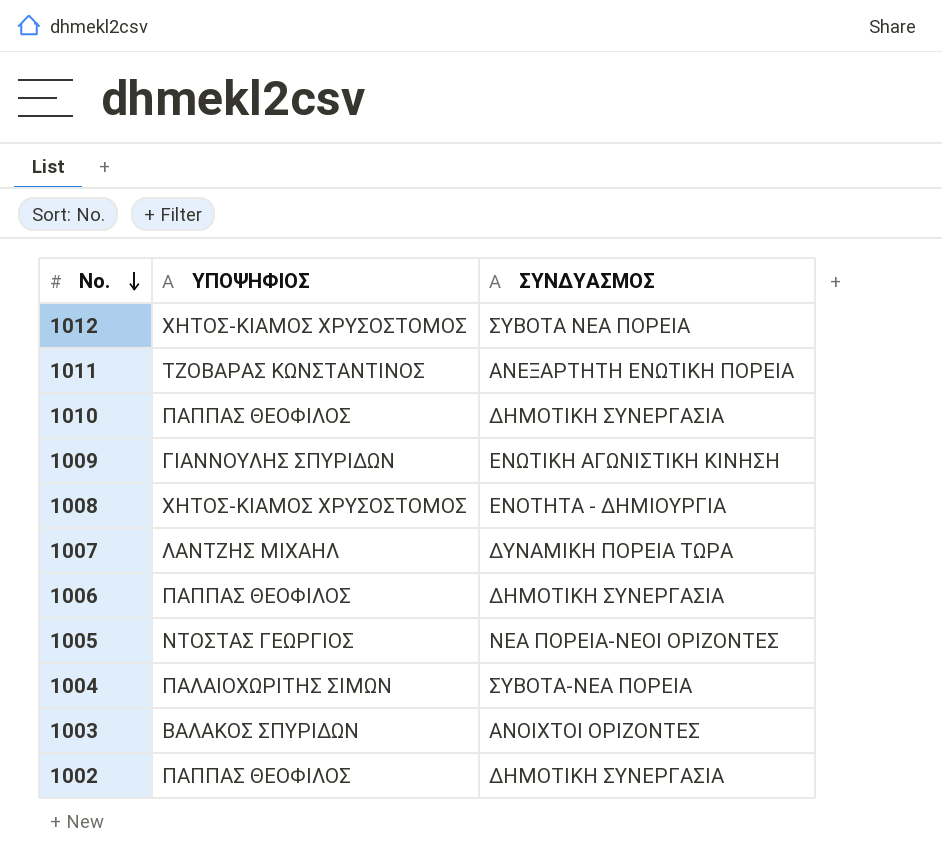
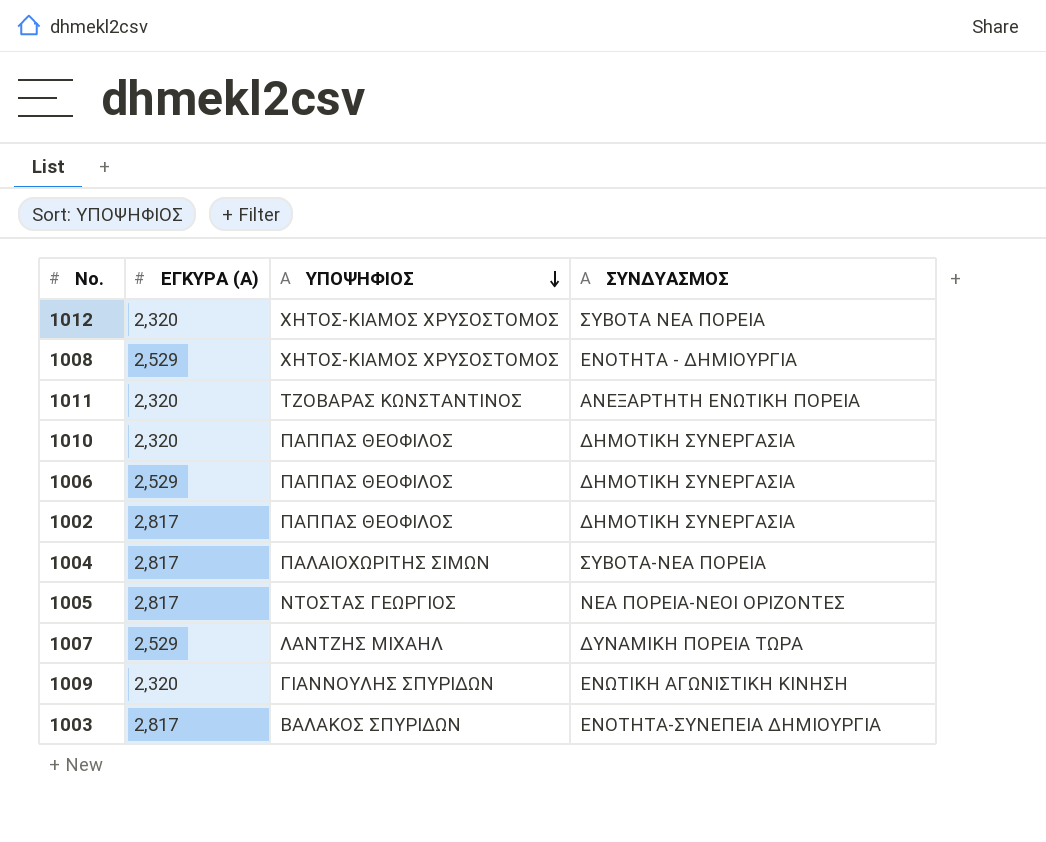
row order: No. descending -> ΥΠΟΨΗΦΙΟΣ descending
column ΕΓΚΥΡΑ (Α) | position: none -> 2
1003 | ΣΥΝΔΥΑΣΜΟΣ: ΑΝΟΙΧΤΟΙ ΟΡΙΖΟΝΤΕΣ -> ΕΝΟΤΗΤΑ-ΣΥΝΕΠΕΙΑ ΔΗΜΙΟΥΡΓΙΑ

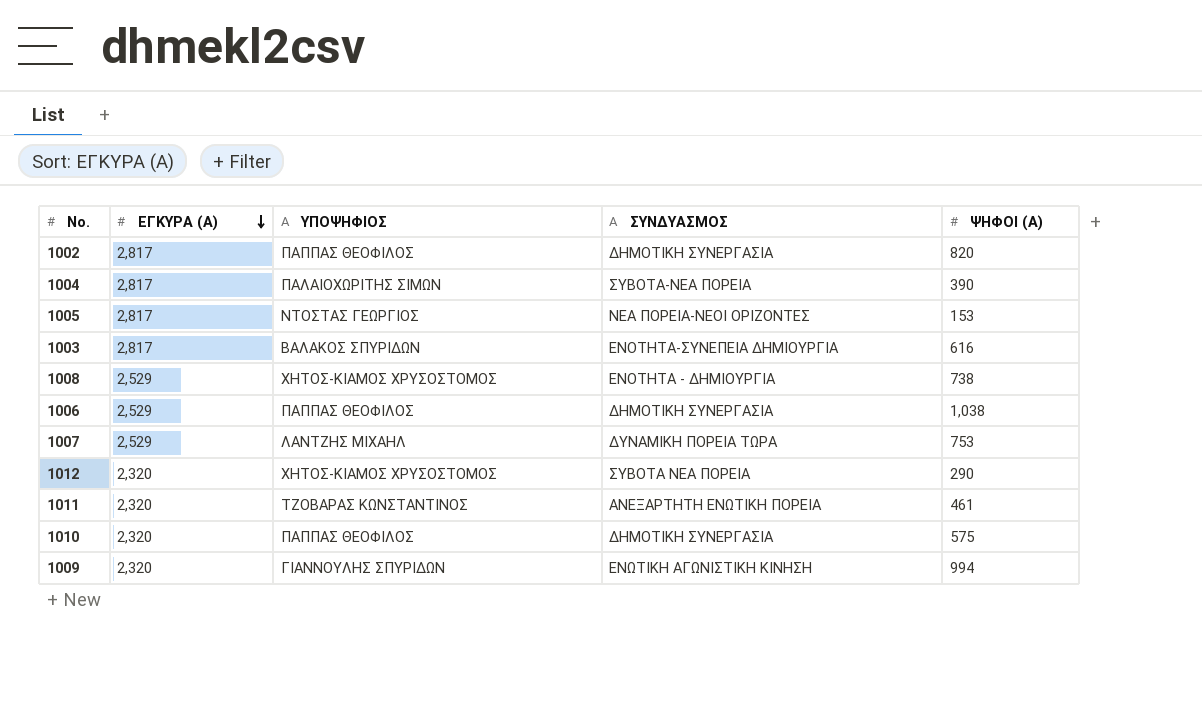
row order: ΥΠΟΨΗΦΙΟΣ descending -> ΕΓΚΥΡΑ (Α) descending
column ΨΗΦΟΙ (Α) | position: none -> 5

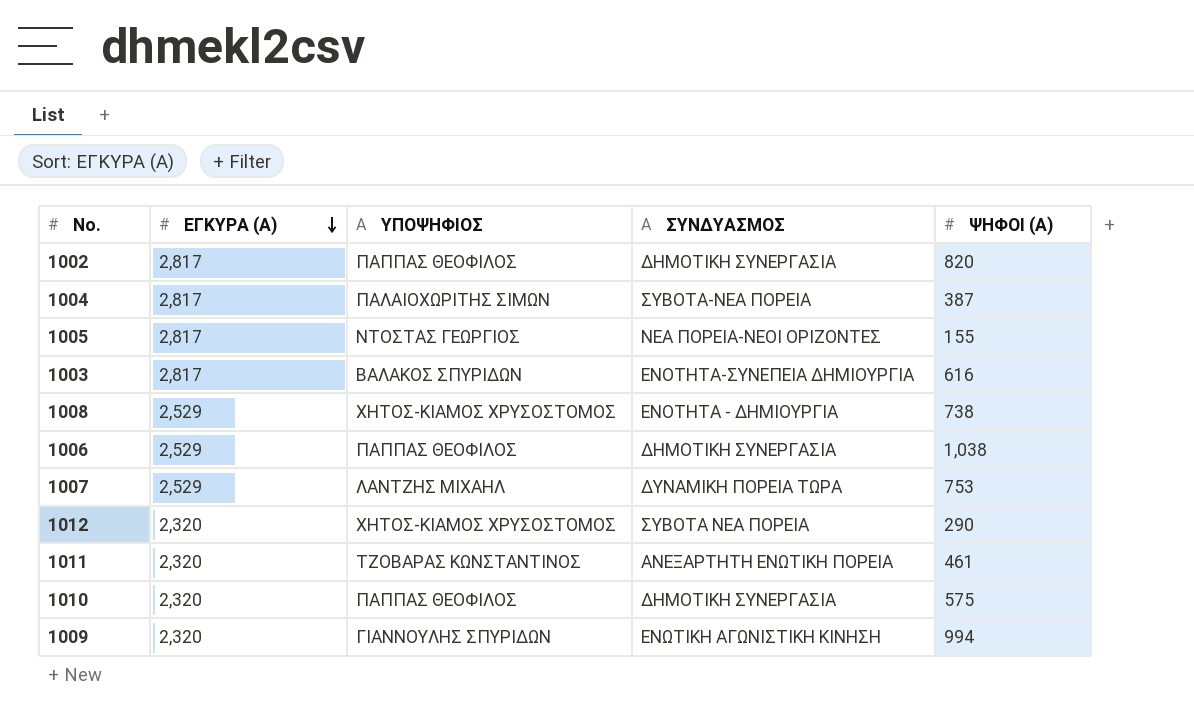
1004 | ΨΗΦΟΙ (Α): 390 -> 387
1005 | ΨΗΦΟΙ (Α): 153 -> 155

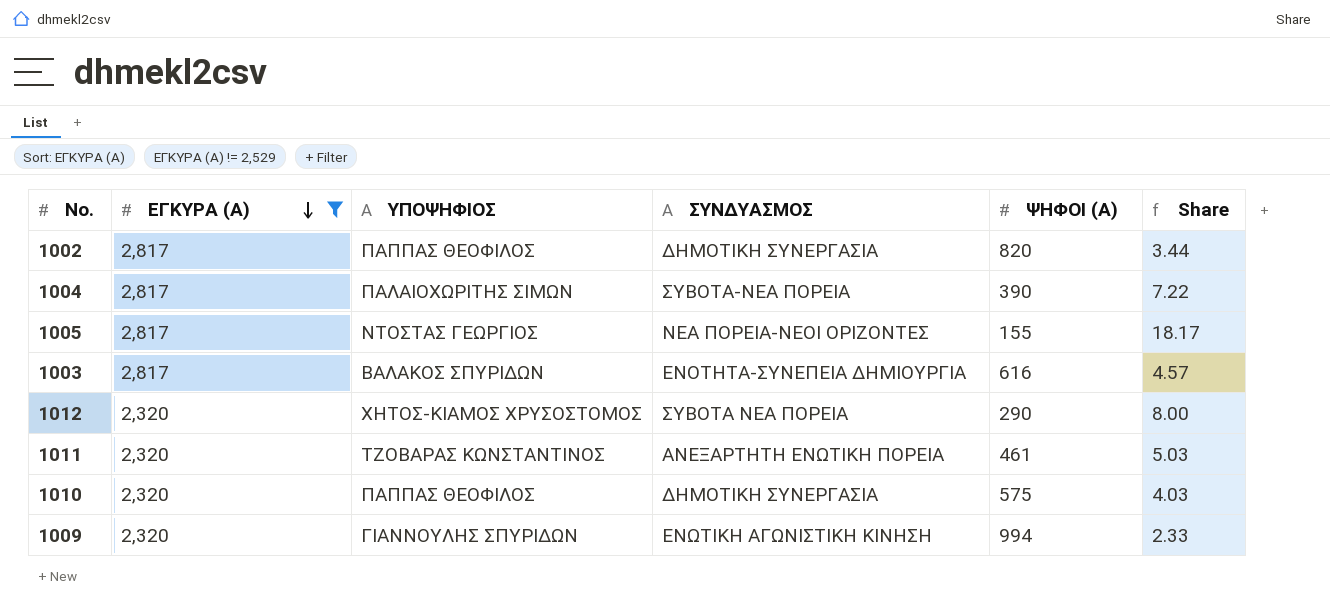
filter: none -> ΕΓΚΥΡΑ (Α) != 2,529
column Share | formula: none -> [ΕΓΚΥΡΑ (Α)] / [ΨΗΦΟΙ (Α)]
1004 | ΨΗΦΟΙ (Α): 387 -> 390

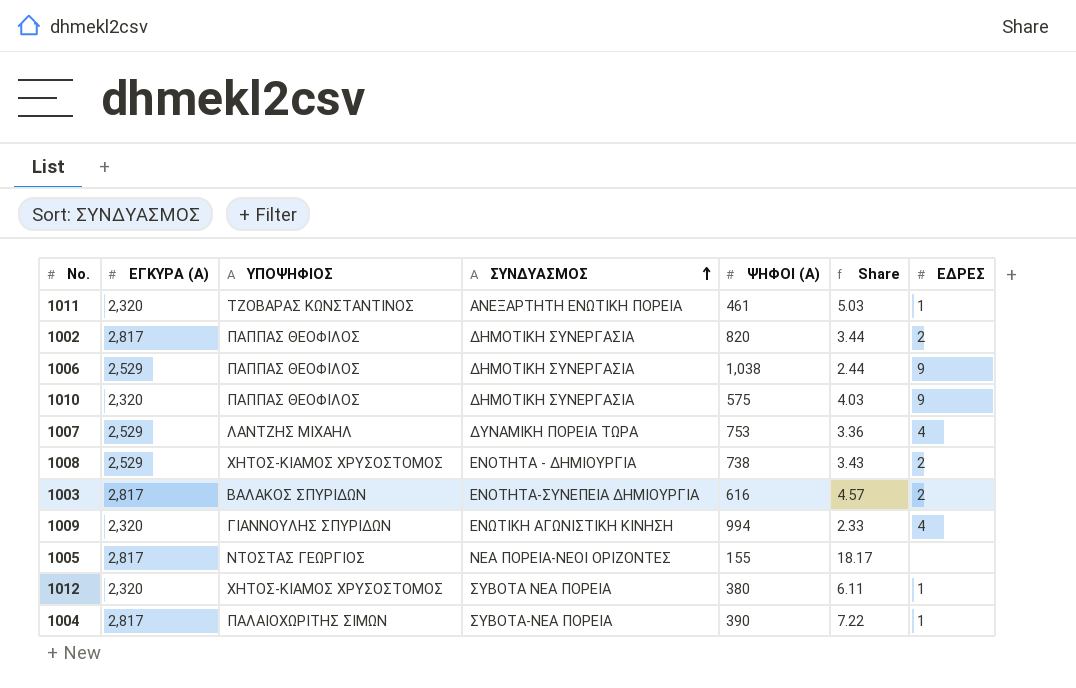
filter: ΕΓΚΥΡΑ (Α) != 2,529 -> none
row order: ΕΓΚΥΡΑ (Α) descending -> ΣΥΝΔΥΑΣΜΟΣ ascending
column ΕΔΡΕΣ | position: none -> 7
1012 | ΨΗΦΟΙ (Α): 290 -> 380
1012 | Share: 8.00 -> 6.11

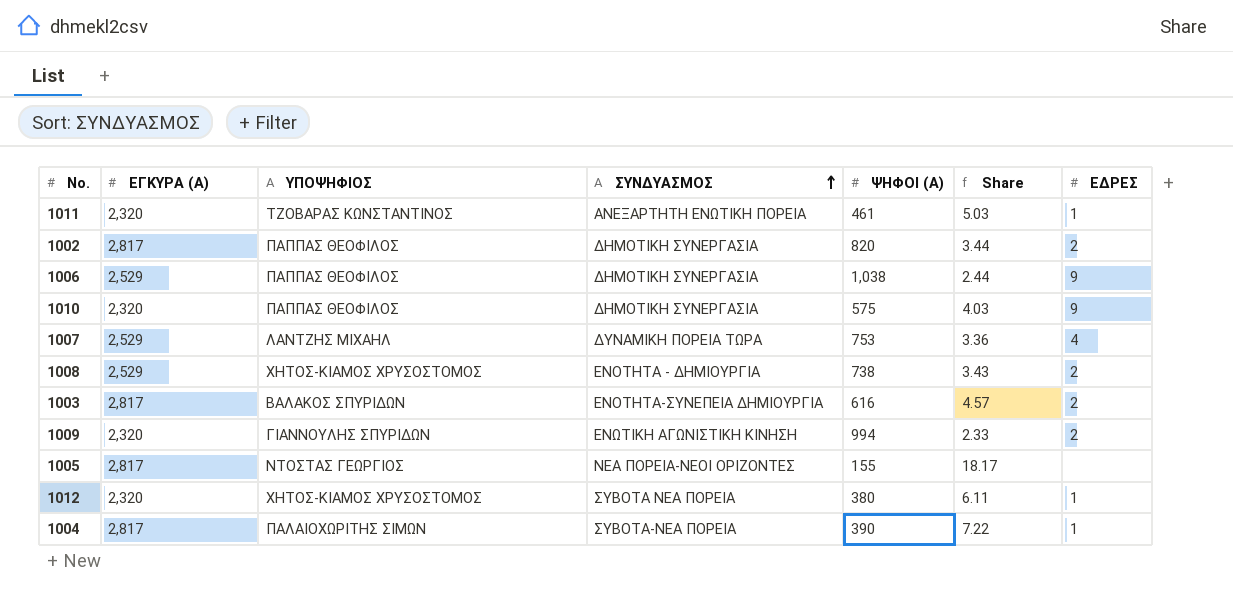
1009 | ΕΔΡΕΣ: 4 -> 2

